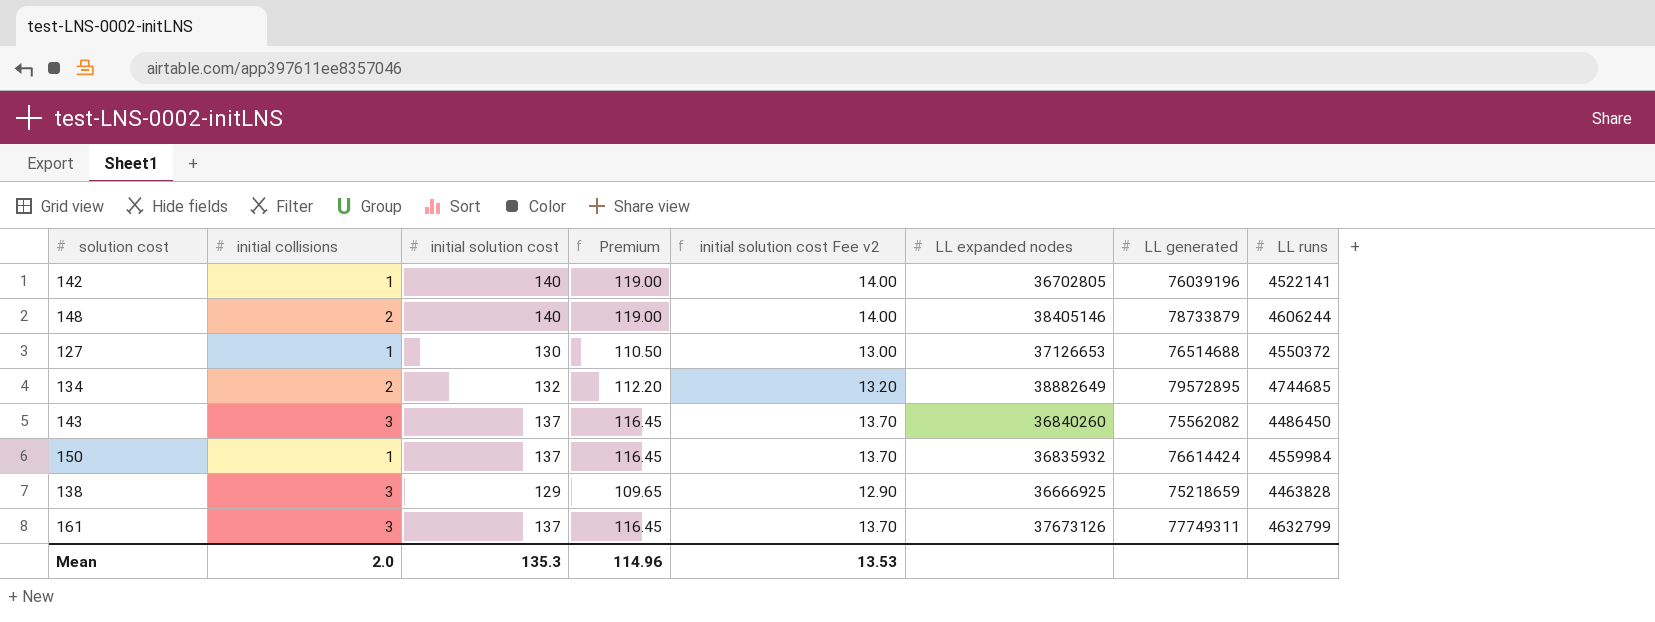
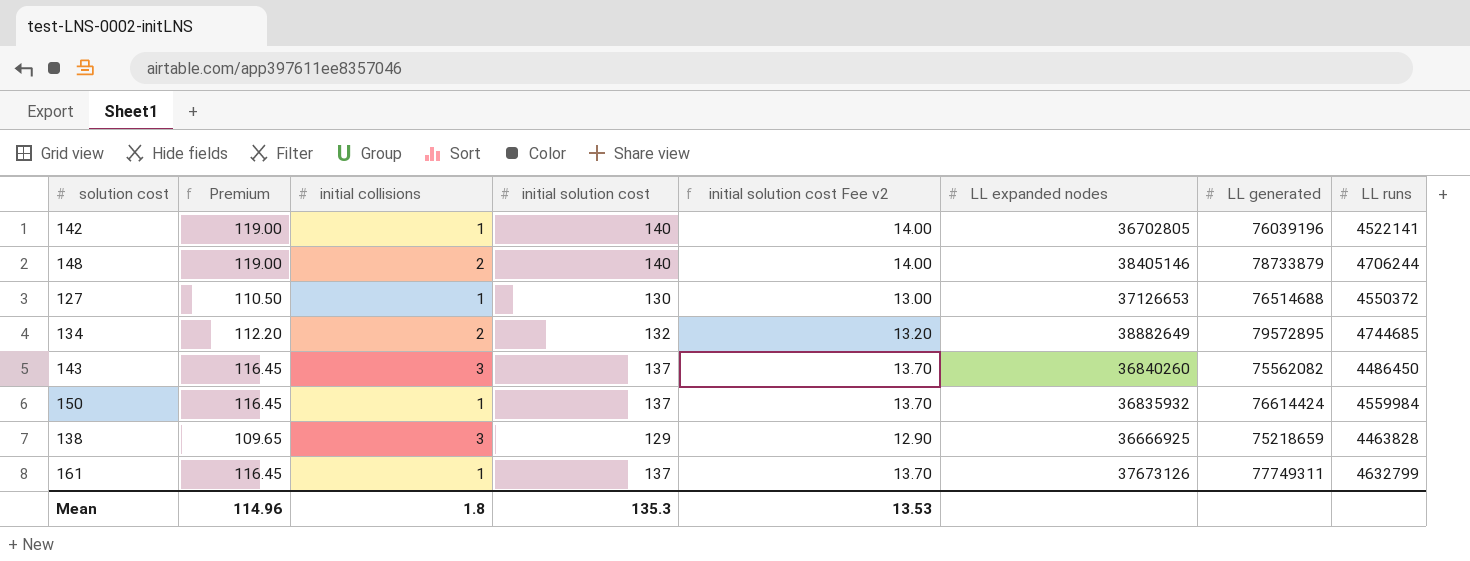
column Premium | position: 4 -> 2
148 | LL runs: 4606244 -> 4706244
161 | initial collisions: 3 -> 1
Mean | initial collisions: 2.0 -> 1.8

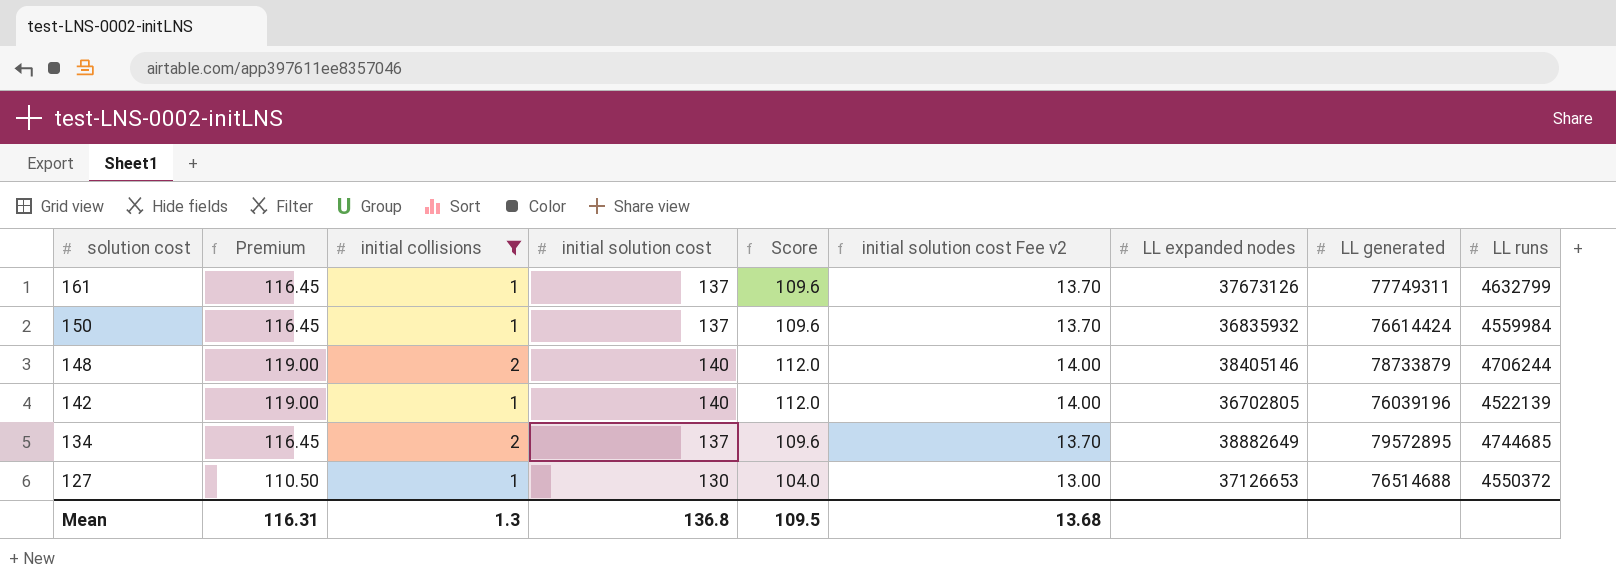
filter: none -> initial collisions != 3
row order: none -> solution cost descending
column Score | formula: none -> [initial solution cost] * 0.8
142 | LL runs: 4522141 -> 4522139
134 | Premium: 112.20 -> 116.45
134 | initial solution cost: 132 -> 137
134 | initial solution cost Fee v2: 13.20 -> 13.70
Mean | Premium: 114.96 -> 116.31
Mean | initial collisions: 1.8 -> 1.3
Mean | initial solution cost: 135.3 -> 136.8
Mean | initial solution cost Fee v2: 13.53 -> 13.68

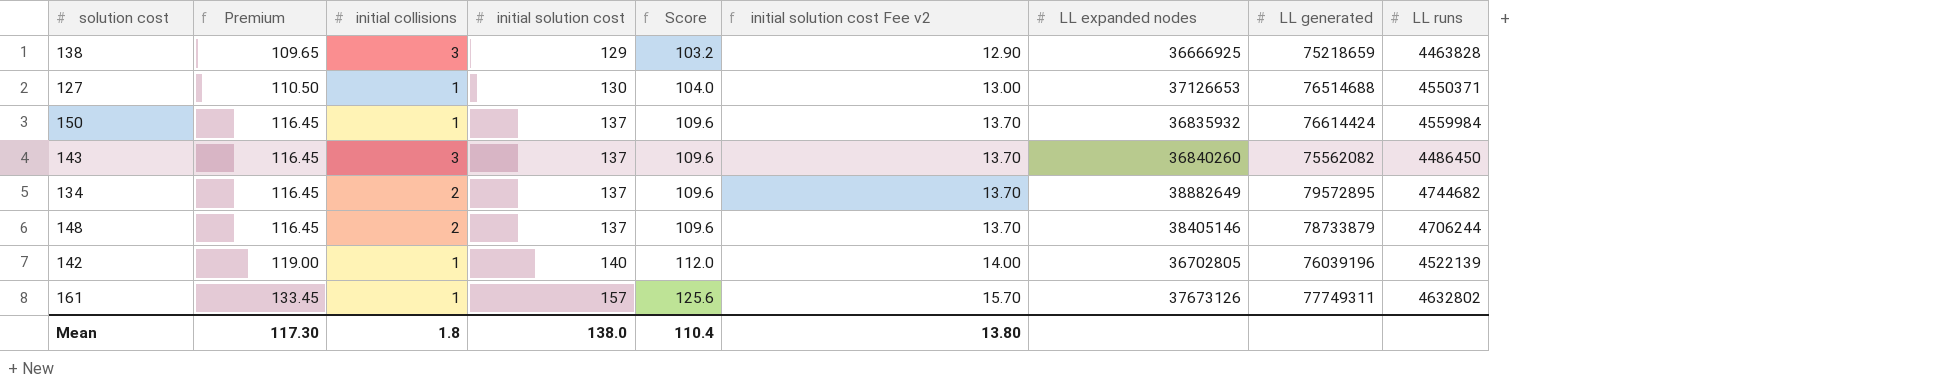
filter: initial collisions != 3 -> none
row order: solution cost descending -> Premium ascending
127 | LL runs: 4550372 -> 4550371
134 | LL runs: 4744685 -> 4744682
148 | Premium: 119.00 -> 116.45
148 | initial solution cost: 140 -> 137
148 | Score: 112.0 -> 109.6
148 | initial solution cost Fee v2: 14.00 -> 13.70
161 | Premium: 116.45 -> 133.45
161 | initial solution cost: 137 -> 157
161 | Score: 109.6 -> 125.6
161 | initial solution cost Fee v2: 13.70 -> 15.70
161 | LL runs: 4632799 -> 4632802
Mean | Premium: 116.31 -> 117.30
Mean | initial collisions: 1.3 -> 1.8
Mean | initial solution cost: 136.8 -> 138.0
Mean | Score: 109.5 -> 110.4
Mean | initial solution cost Fee v2: 13.68 -> 13.80

